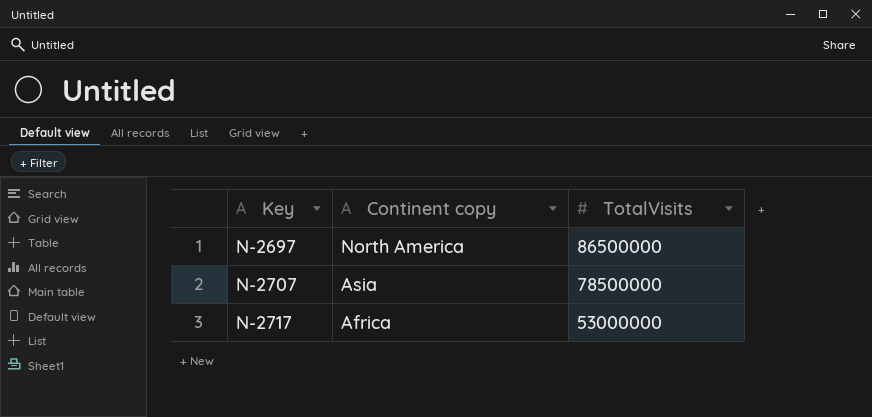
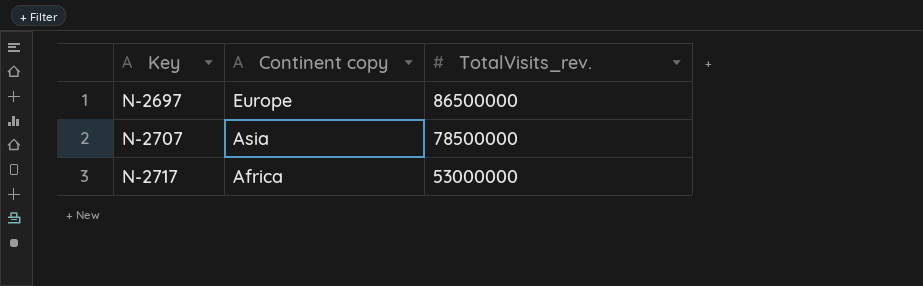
column name: TotalVisits -> TotalVisits_rev.
N-2697 | Continent copy: North America -> Europe

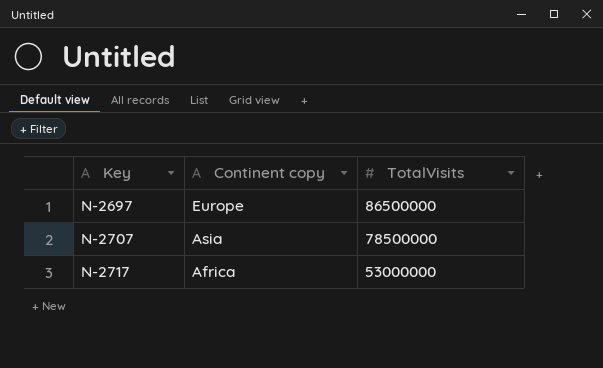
column name: TotalVisits_rev. -> TotalVisits

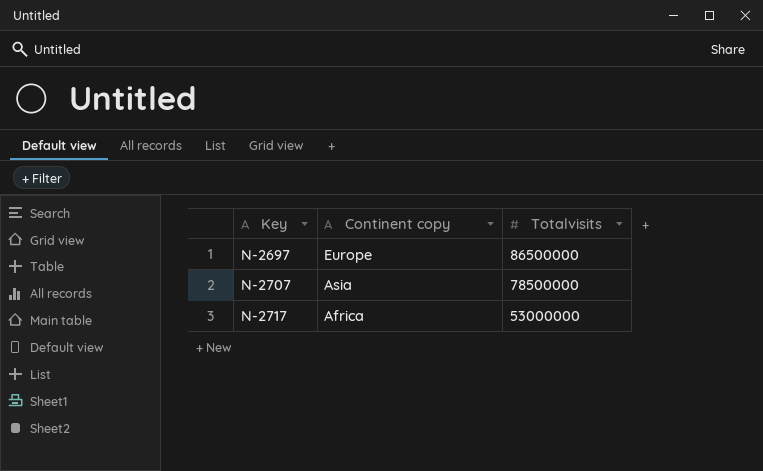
column name: TotalVisits -> Totalvisits

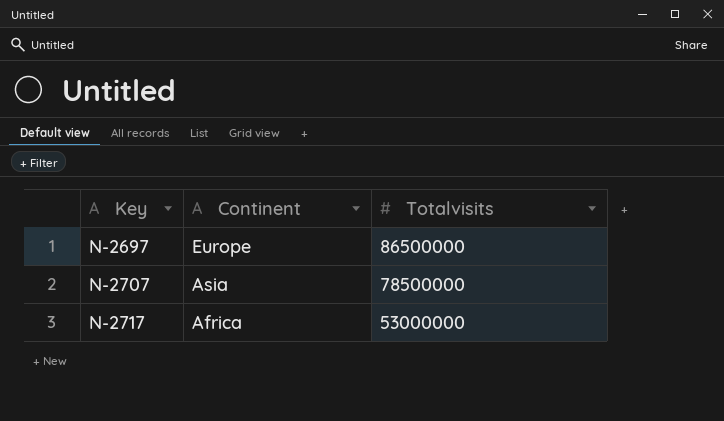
column name: Continent copy -> Continent

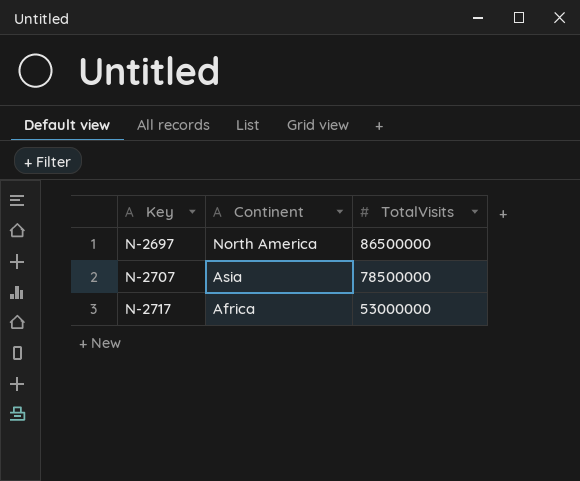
column name: Totalvisits -> TotalVisits
N-2697 | Continent: Europe -> North America

